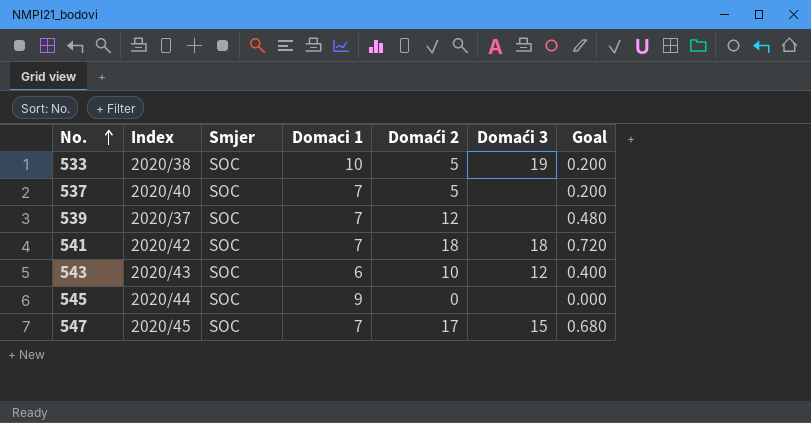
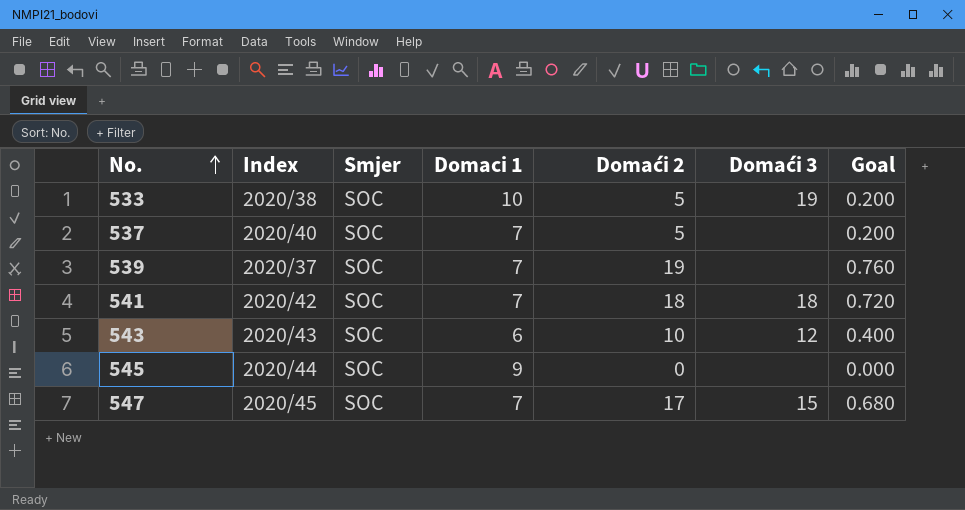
539 | Domaći 2: 12 -> 19
539 | Goal: 0.480 -> 0.760

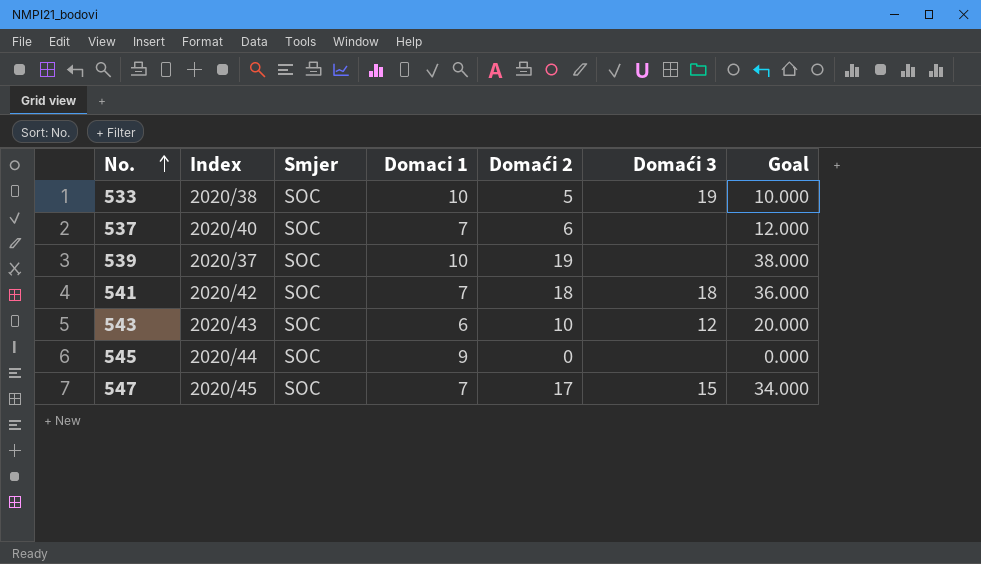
column Goal | formula: [Domaći 2] * 0.04 -> [Domaći 2] * 2
537 | Domaći 2: 5 -> 6
539 | Domaci 1: 7 -> 10

